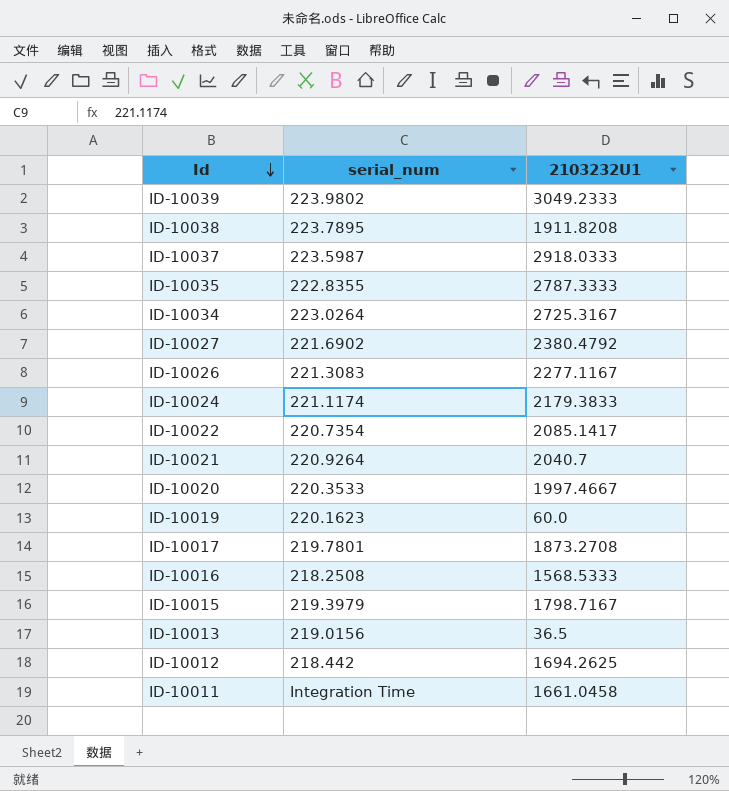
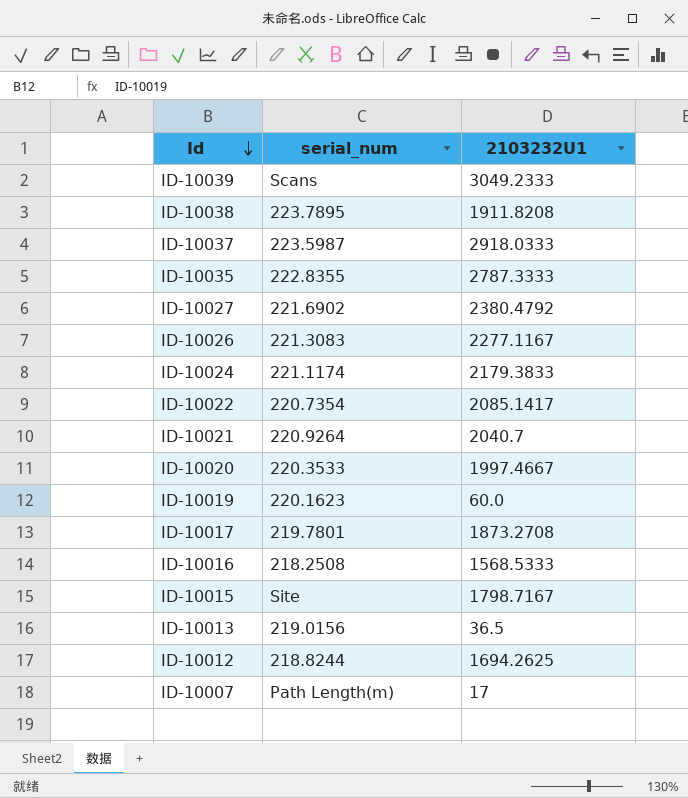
row ID-10034: 223.0264 | 2725.3167 -> none
row ID-10011: Integration Time | 1661.0458 -> none
ID-10039 | serial_num: 223.9802 -> Scans
ID-10015 | serial_num: 219.3979 -> Site
ID-10012 | serial_num: 218.442 -> 218.8244
row ID-10007: none -> Path Length(m) | 17

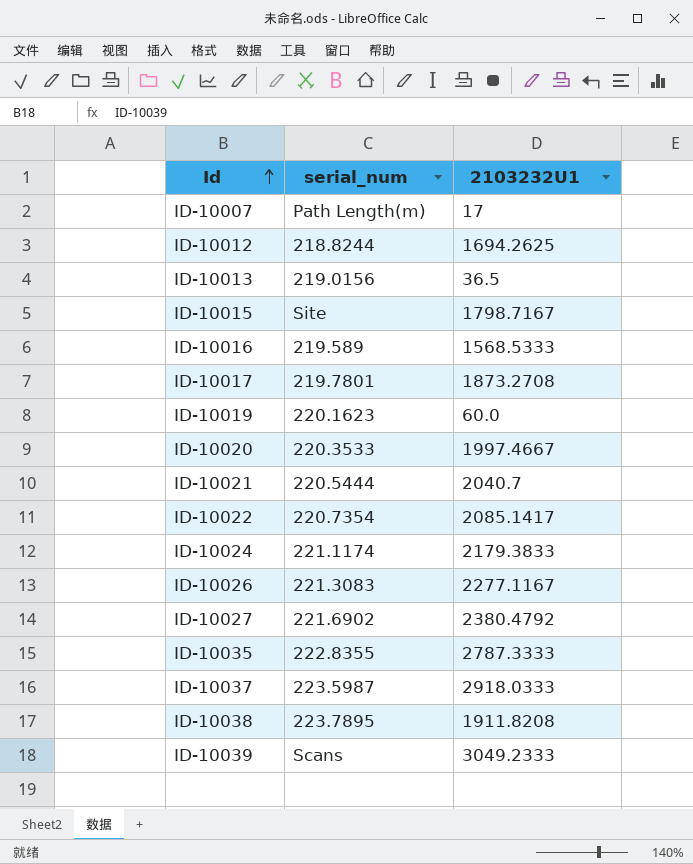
row order: Id descending -> Id ascending
ID-10016 | serial_num: 218.2508 -> 219.589
ID-10021 | serial_num: 220.9264 -> 220.5444

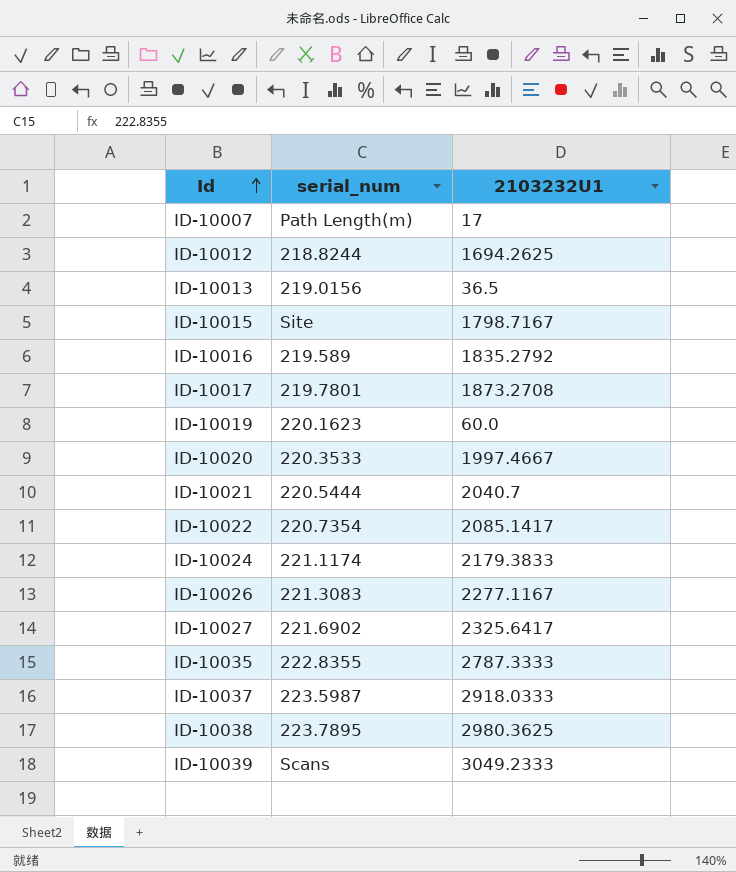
ID-10016 | 2103232U1: 1568.5333 -> 1835.2792
ID-10027 | 2103232U1: 2380.4792 -> 2325.6417
ID-10038 | 2103232U1: 1911.8208 -> 2980.3625

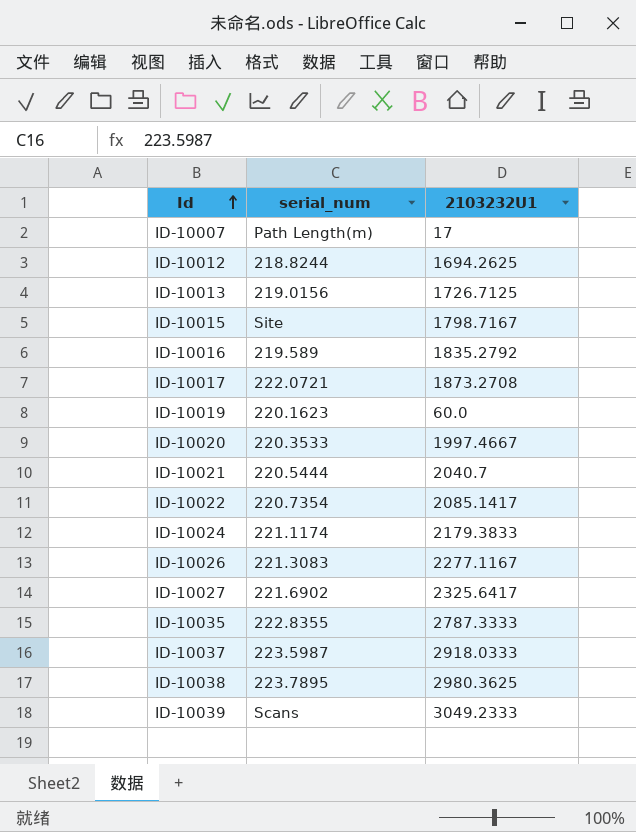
ID-10013 | 2103232U1: 36.5 -> 1726.7125
ID-10017 | serial_num: 219.7801 -> 222.0721

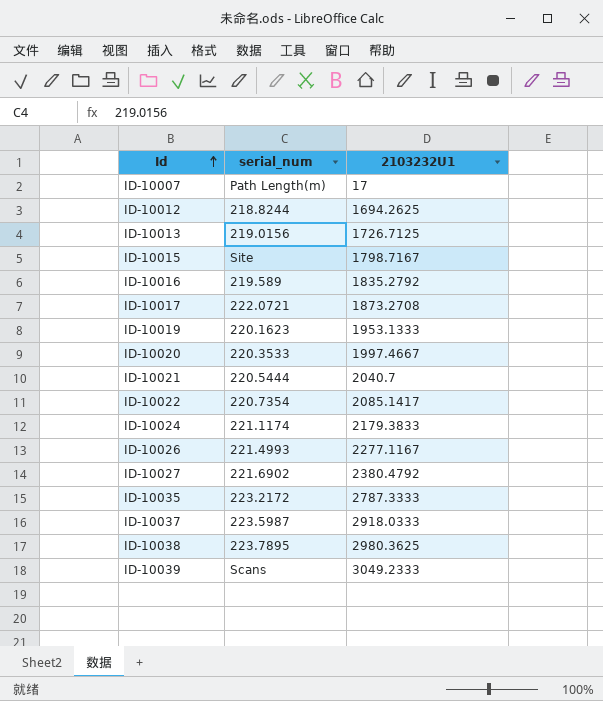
ID-10019 | 2103232U1: 60.0 -> 1953.1333
ID-10026 | serial_num: 221.3083 -> 221.4993
ID-10027 | 2103232U1: 2325.6417 -> 2380.4792
ID-10035 | serial_num: 222.8355 -> 223.2172

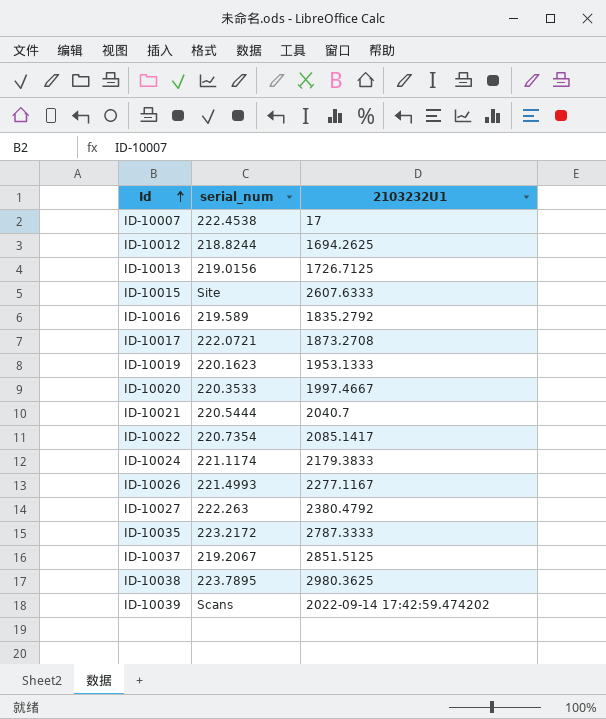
ID-10007 | serial_num: Path Length(m) -> 222.4538
ID-10015 | 2103232U1: 1798.7167 -> 2607.6333
ID-10027 | serial_num: 221.6902 -> 222.263
ID-10037 | serial_num: 223.5987 -> 219.2067
ID-10037 | 2103232U1: 2918.0333 -> 2851.5125
ID-10039 | 2103232U1: 3049.2333 -> 2022-09-14 17:42:59.474202

